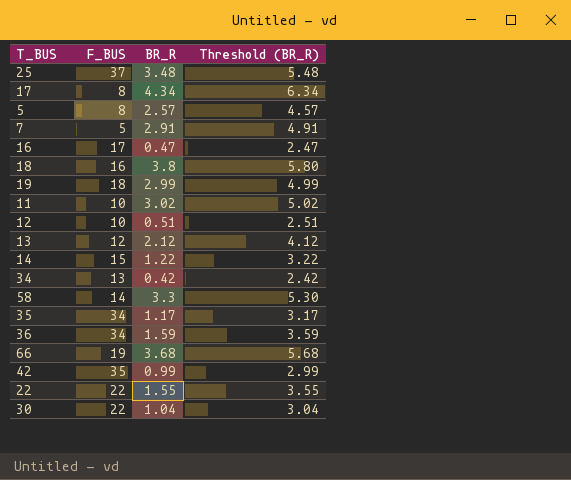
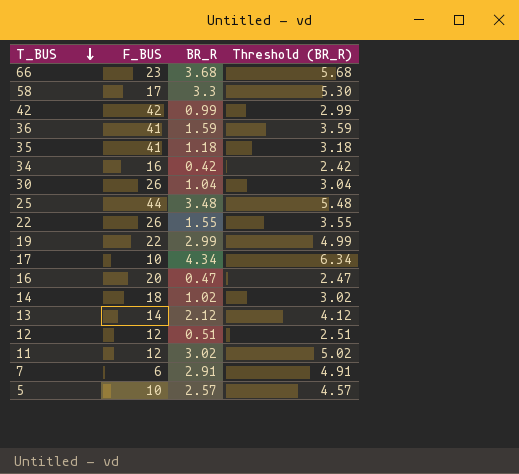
row order: none -> T_BUS descending
row 18: 16 | 3.8 | 5.80 -> none
66 | F_BUS: 19 -> 23
58 | F_BUS: 14 -> 17
42 | F_BUS: 35 -> 42
36 | F_BUS: 34 -> 41
35 | F_BUS: 34 -> 41
35 | BR_R: 1.17 -> 1.18
35 | Threshold (BR_R): 3.17 -> 3.18
34 | F_BUS: 13 -> 16
30 | F_BUS: 22 -> 26
25 | F_BUS: 37 -> 44
22 | F_BUS: 22 -> 26
19 | F_BUS: 18 -> 22
17 | F_BUS: 8 -> 10
16 | F_BUS: 17 -> 20
14 | F_BUS: 15 -> 18
14 | BR_R: 1.22 -> 1.02
14 | Threshold (BR_R): 3.22 -> 3.02
13 | F_BUS: 12 -> 14
12 | F_BUS: 10 -> 12
11 | F_BUS: 10 -> 12
7 | F_BUS: 5 -> 6
5 | F_BUS: 8 -> 10

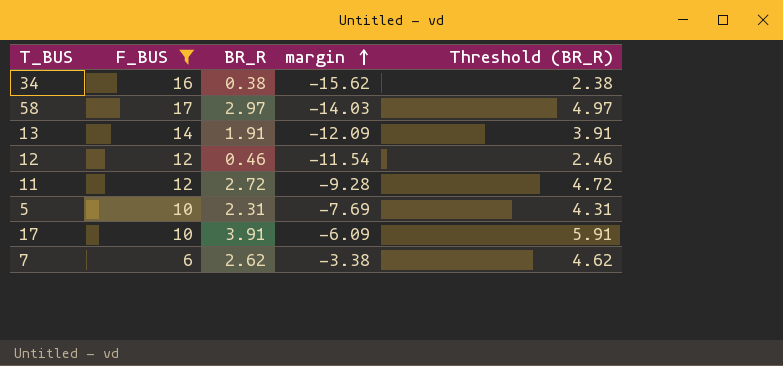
filter: none -> F_BUS <= 17
row order: T_BUS descending -> margin ascending
column margin | formula: none -> [BR_R] - [F_BUS]
34 | BR_R: 0.42 -> 0.38
34 | Threshold (BR_R): 2.42 -> 2.38
58 | BR_R: 3.3 -> 2.97
58 | Threshold (BR_R): 5.30 -> 4.97
13 | BR_R: 2.12 -> 1.91
13 | Threshold (BR_R): 4.12 -> 3.91
12 | BR_R: 0.51 -> 0.46
12 | Threshold (BR_R): 2.51 -> 2.46
11 | BR_R: 3.02 -> 2.72
11 | Threshold (BR_R): 5.02 -> 4.72
5 | BR_R: 2.57 -> 2.31
5 | Threshold (BR_R): 4.57 -> 4.31
17 | BR_R: 4.34 -> 3.91
17 | Threshold (BR_R): 6.34 -> 5.91
7 | BR_R: 2.91 -> 2.62
7 | Threshold (BR_R): 4.91 -> 4.62

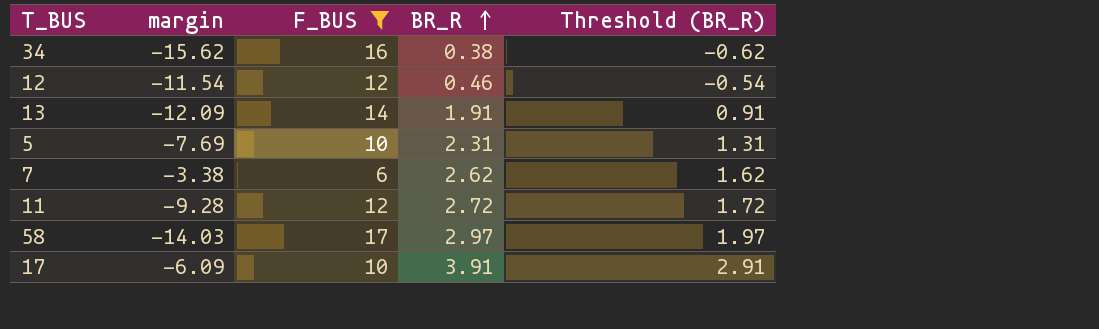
row order: margin ascending -> BR_R ascending
column margin | position: 4 -> 2
column Threshold (BR_R) | formula: [BR_R] + 2 -> [BR_R] - 1

